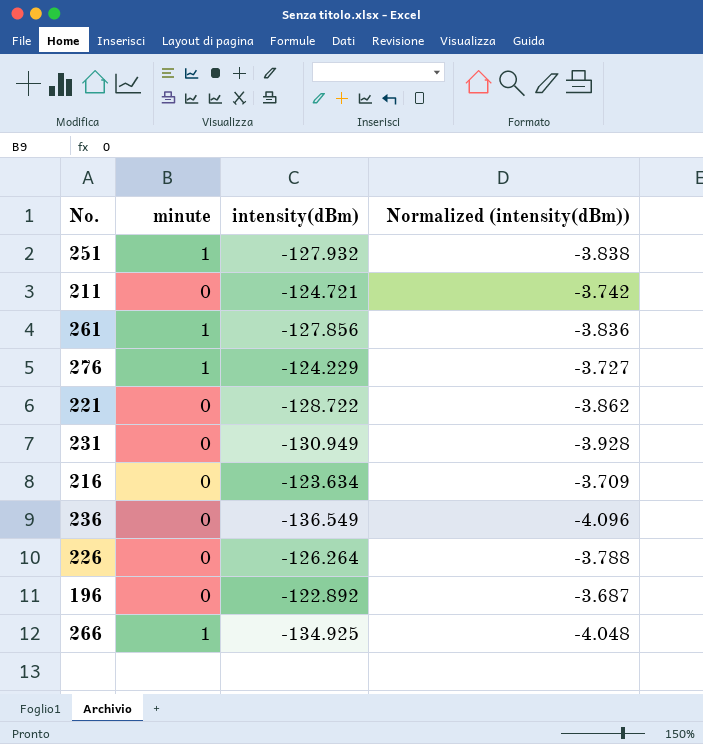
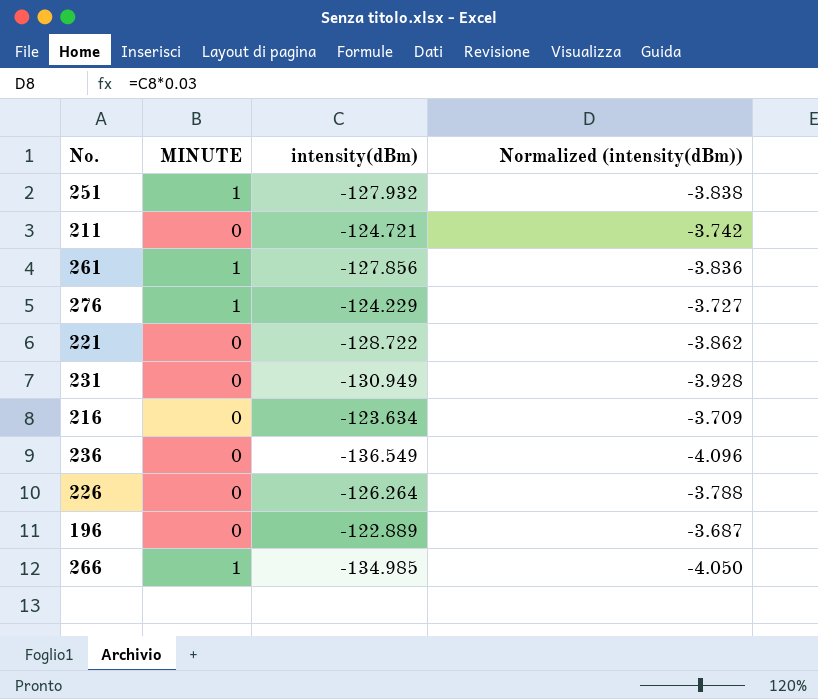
column name: minute -> MINUTE
196 | intensity(dBm): -122.892 -> -122.889
266 | intensity(dBm): -134.925 -> -134.985
266 | Normalized (intensity(dBm)): -4.048 -> -4.050

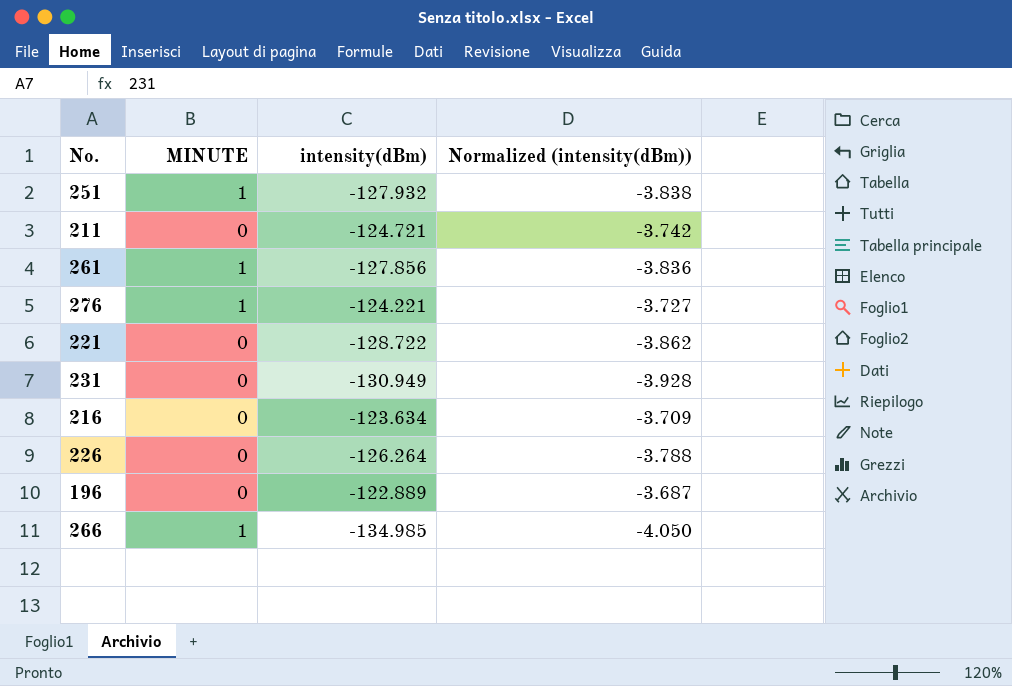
row 236: 0 | -136.549 | -4.096 -> none
276 | intensity(dBm): -124.229 -> -124.221

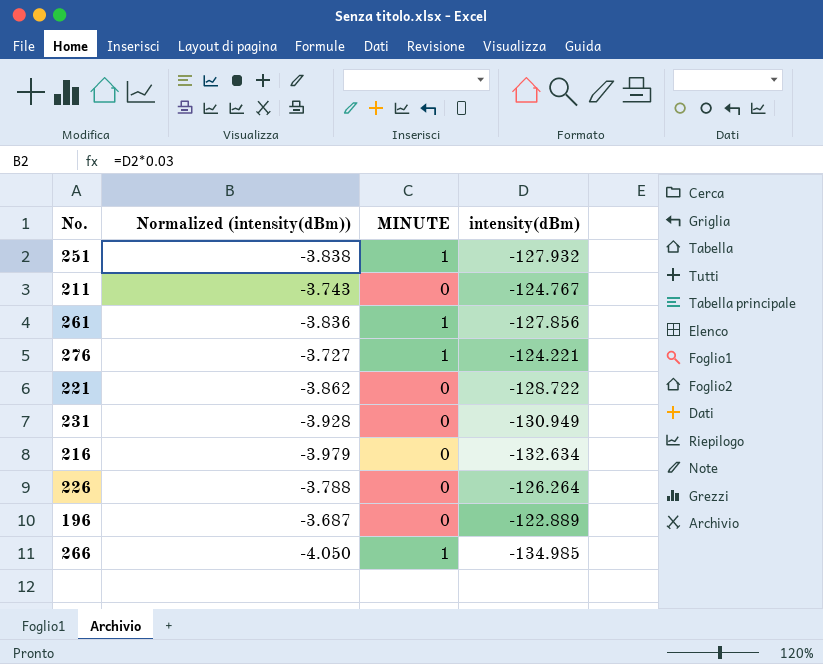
column Normalized (intensity(dBm)) | position: 4 -> 2
211 | Normalized (intensity(dBm)): -3.742 -> -3.743
211 | intensity(dBm): -124.721 -> -124.767
216 | Normalized (intensity(dBm)): -3.709 -> -3.979
216 | intensity(dBm): -123.634 -> -132.634

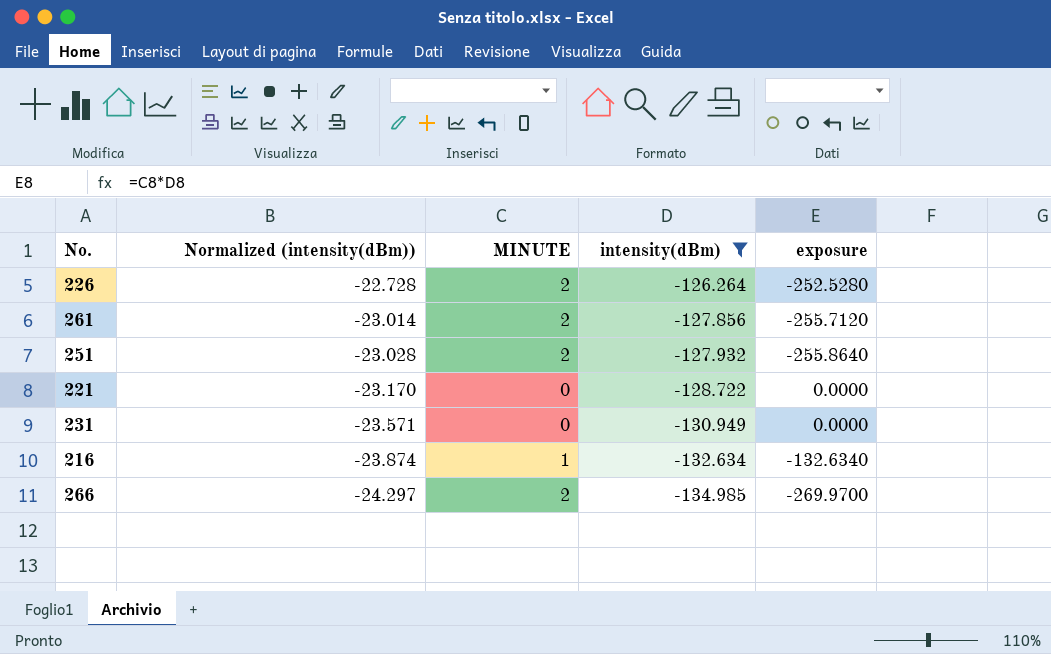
filter: none -> intensity(dBm) <= -126.264
row order: none -> Normalized (intensity(dBm)) descending
column Normalized (intensity(dBm)) | formula: [intensity(dBm)] * 0.03 -> [intensity(dBm)] * 0.18
column exposure | formula: none -> [MINUTE] * [intensity(dBm)]
226 | MINUTE: 0 -> 2
261 | MINUTE: 1 -> 2
251 | MINUTE: 1 -> 2
216 | MINUTE: 0 -> 1
266 | MINUTE: 1 -> 2

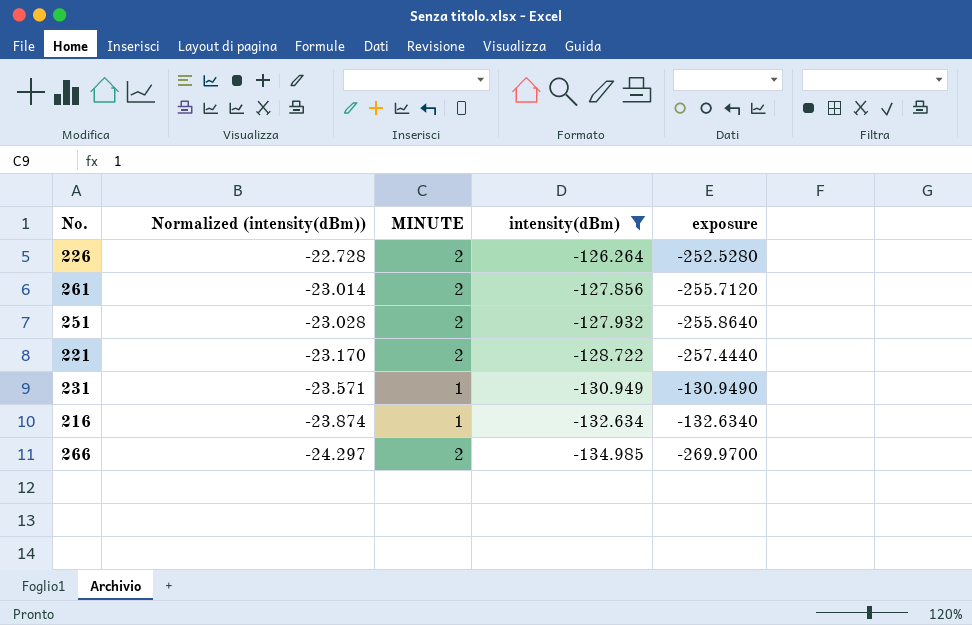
221 | MINUTE: 0 -> 2
221 | exposure: 0.0000 -> -257.4440
231 | MINUTE: 0 -> 1
231 | exposure: 0.0000 -> -130.9490

